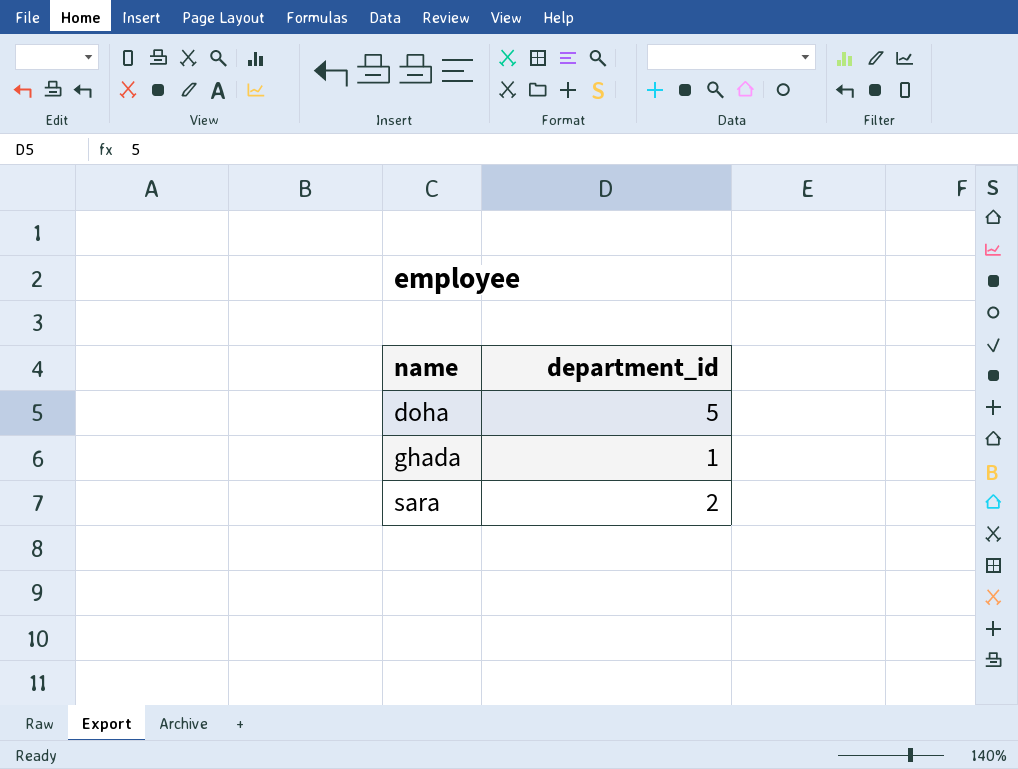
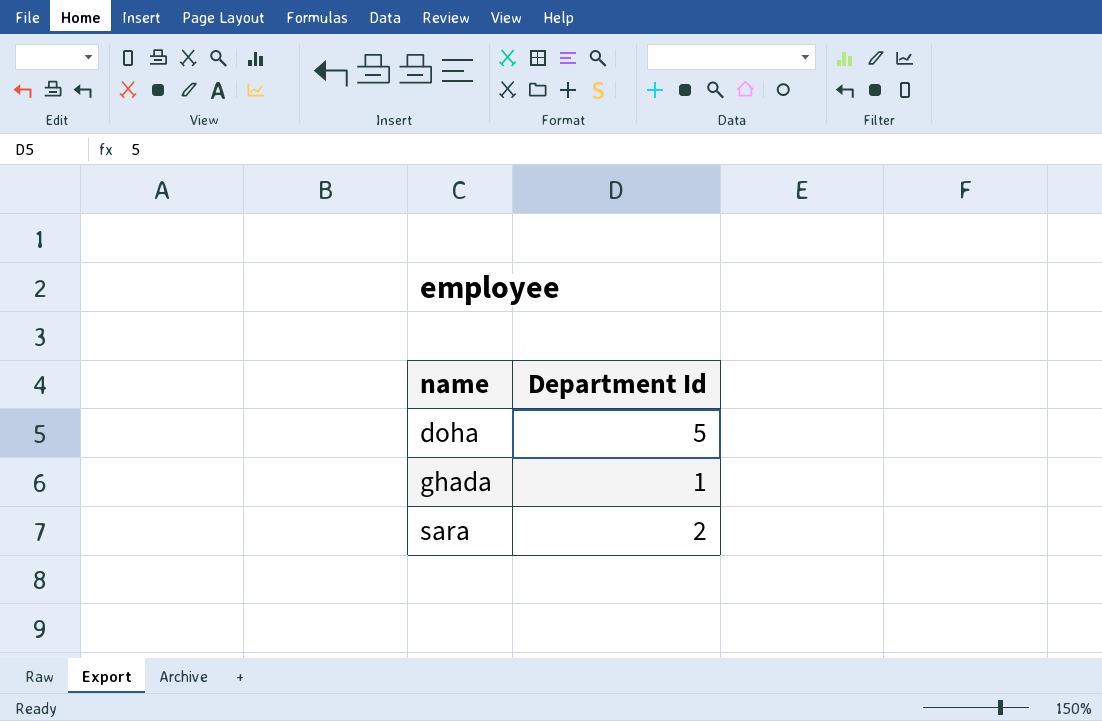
column name: department_id -> Department Id

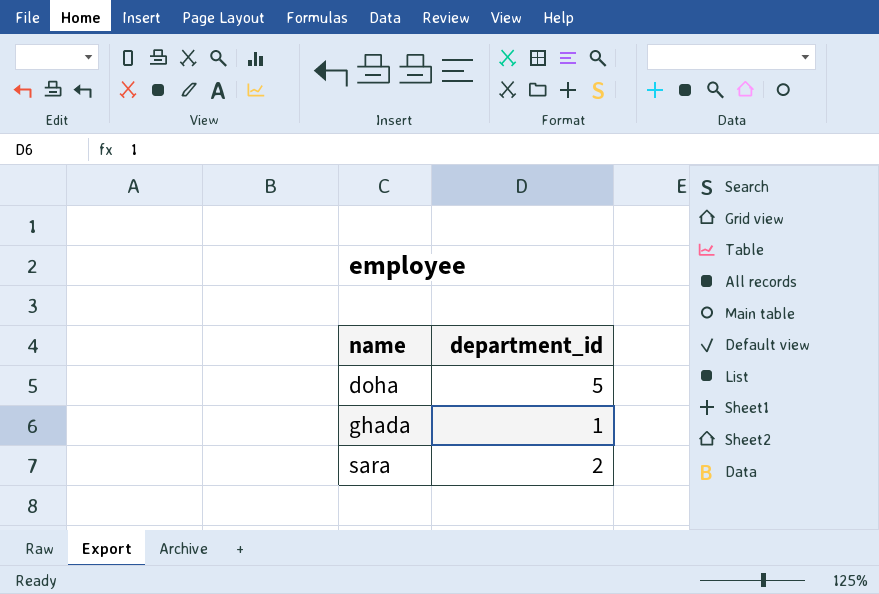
column name: Department Id -> department_id

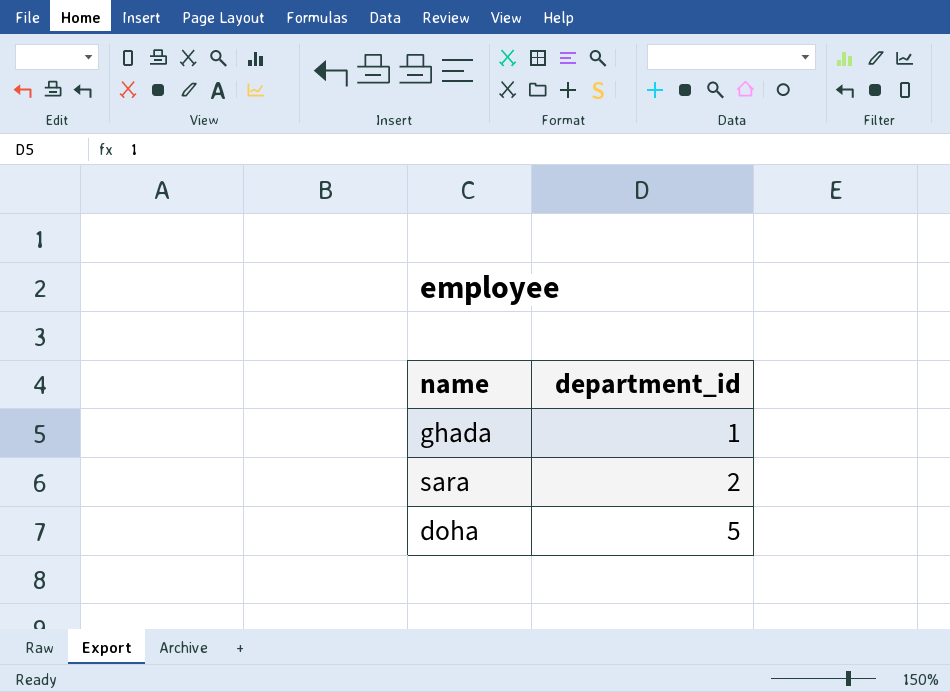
row order: name ascending -> department_id ascending

